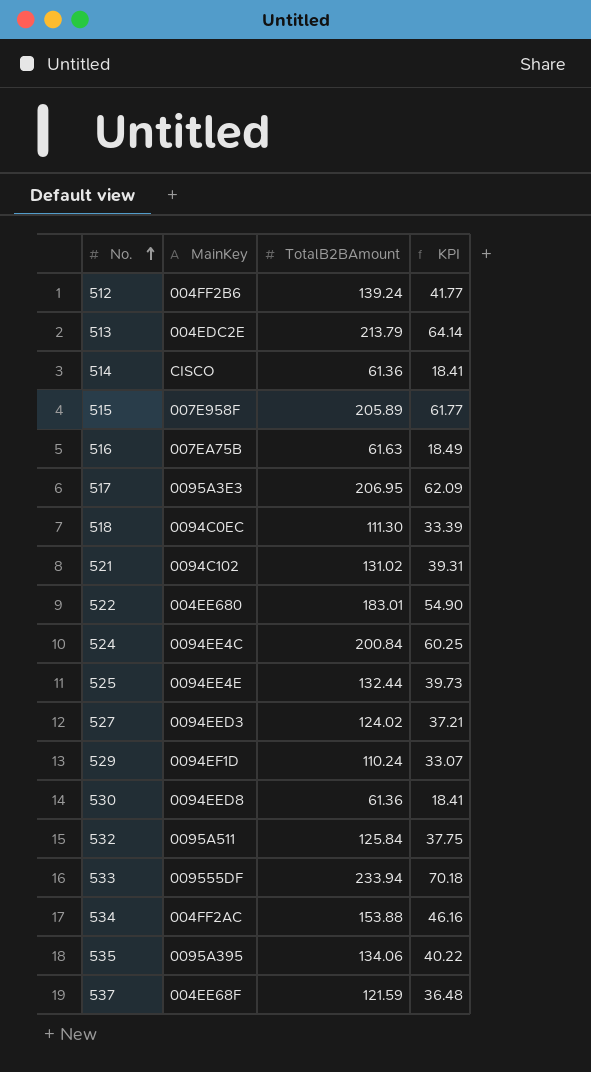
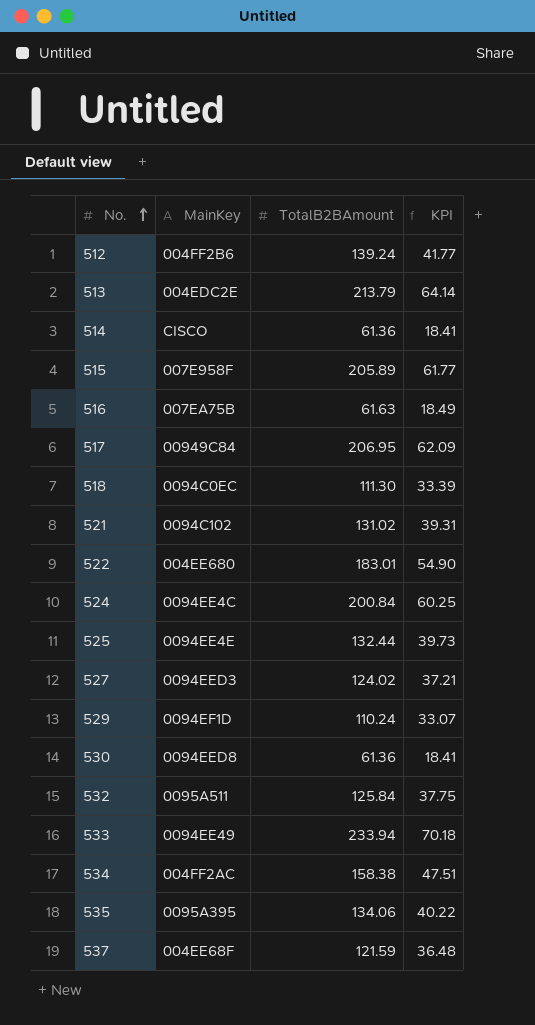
517 | MainKey: 0095A3E3 -> 00949C84
533 | MainKey: 009555DF -> 0094EE49
534 | TotalB2BAmount: 153.88 -> 158.38
534 | KPI: 46.16 -> 47.51

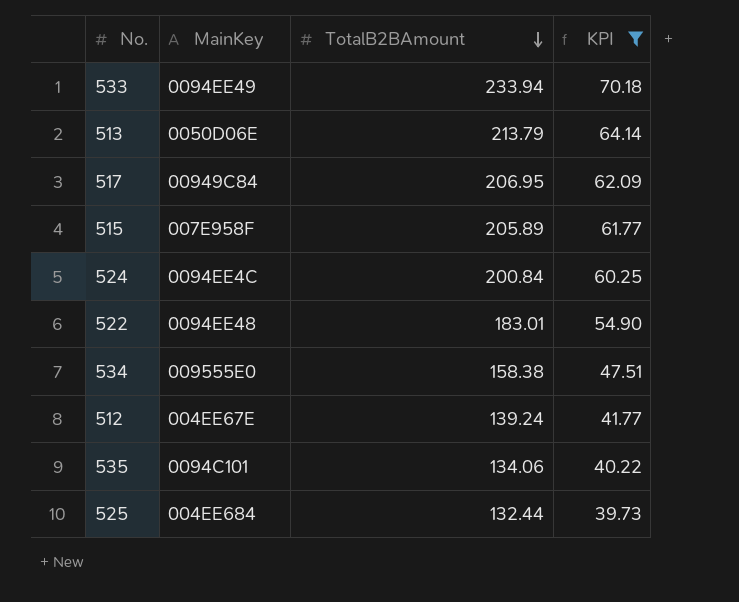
filter: none -> KPI >= 39.73
row order: No. ascending -> TotalB2BAmount descending
513 | MainKey: 004EDC2E -> 0050D06E
522 | MainKey: 004EE680 -> 0094EE48
534 | MainKey: 004FF2AC -> 009555E0
512 | MainKey: 004FF2B6 -> 004EE67E
535 | MainKey: 0095A395 -> 0094C101
525 | MainKey: 0094EE4E -> 004EE684

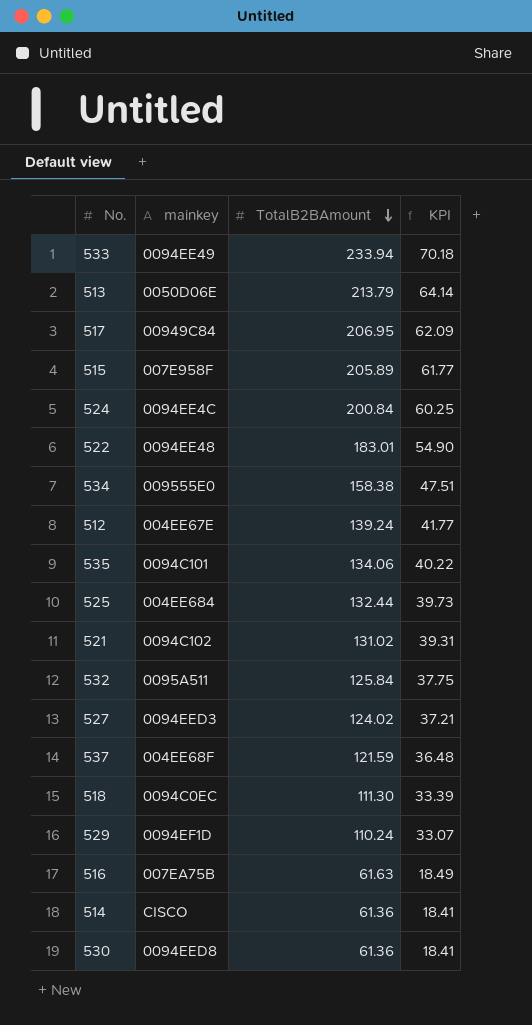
filter: KPI >= 39.73 -> none
column name: MainKey -> mainkey

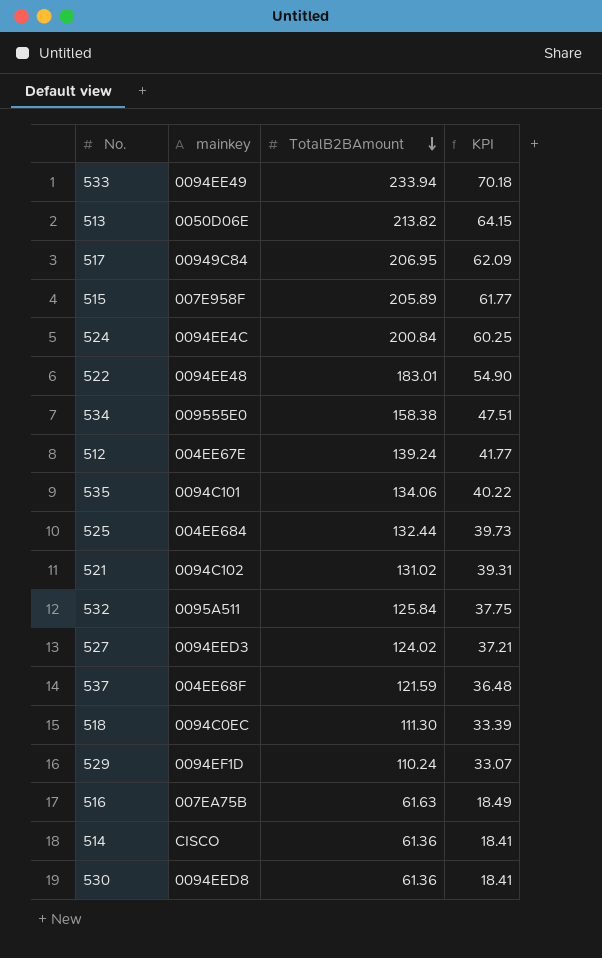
513 | TotalB2BAmount: 213.79 -> 213.82
513 | KPI: 64.14 -> 64.15

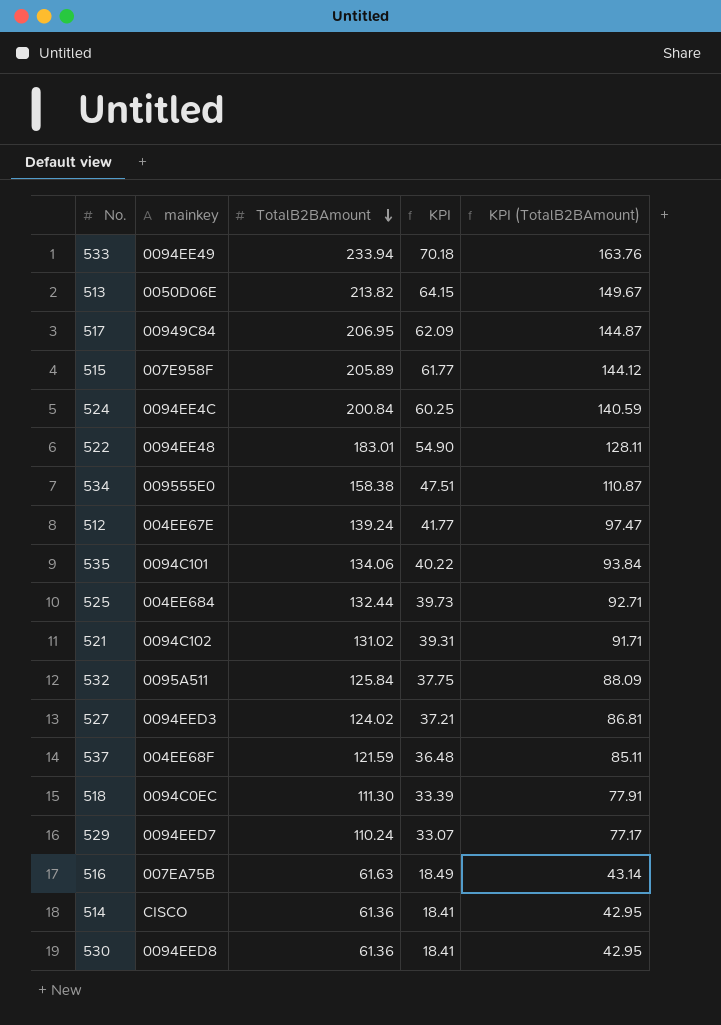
column KPI (TotalB2BAmount) | formula: none -> [TotalB2BAmount] * 0.7
529 | mainkey: 0094EF1D -> 0094EED7

